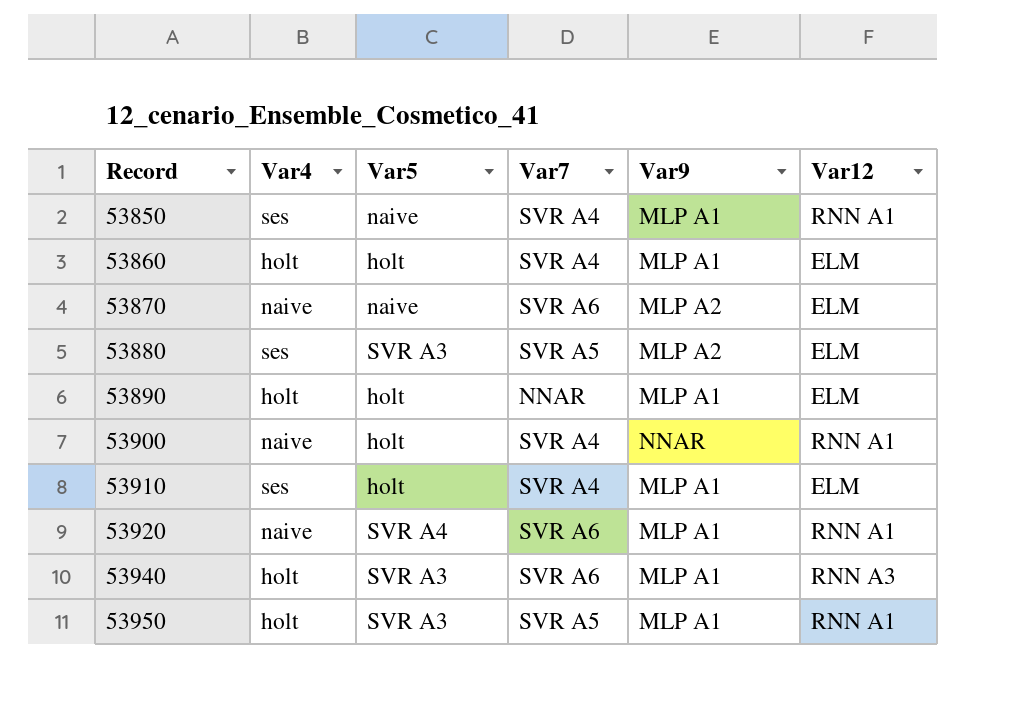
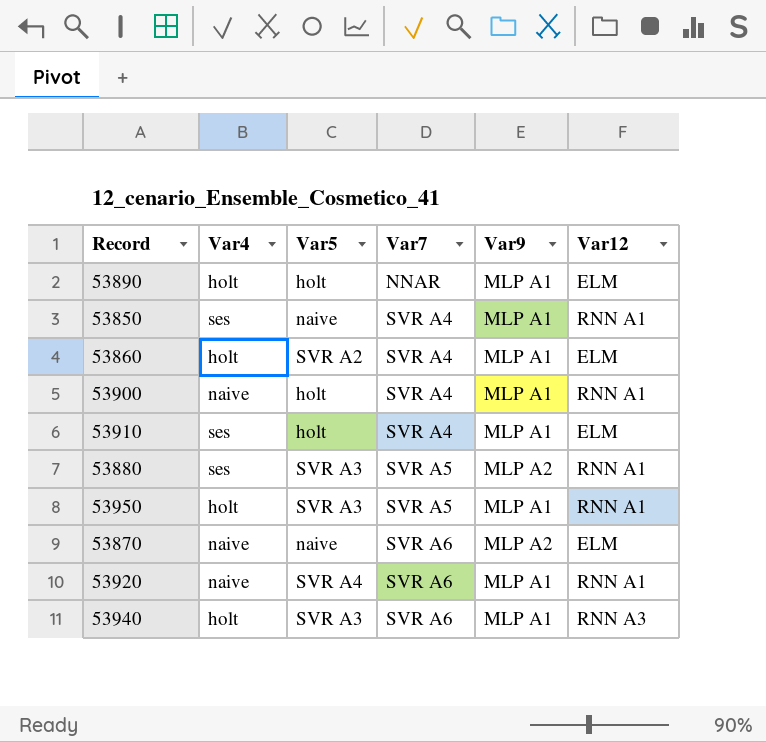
row order: Record ascending -> Var7 ascending
53860 | Var5: holt -> SVR A2
53900 | Var9: NNAR -> MLP A1
53880 | Var12: ELM -> RNN A1

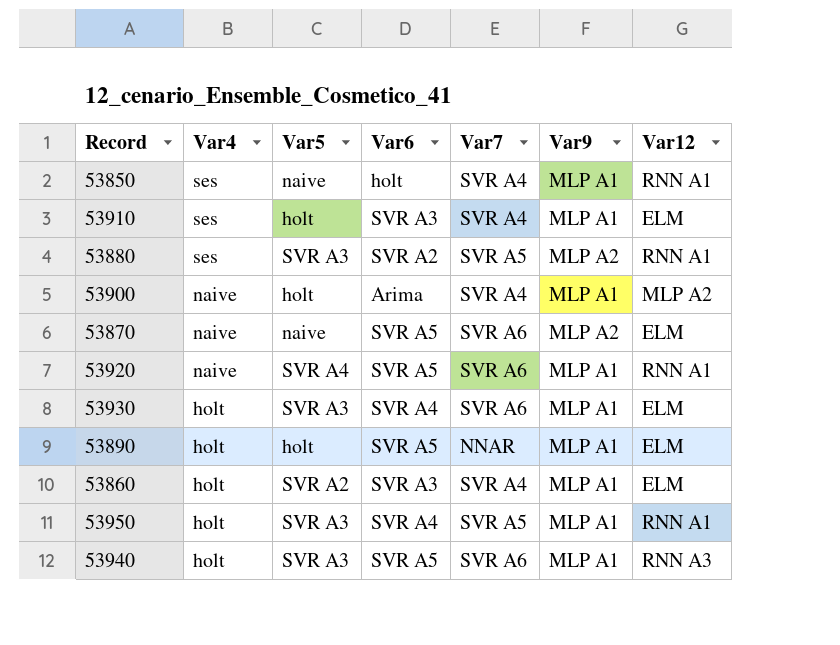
row order: Var7 ascending -> Var4 descending
column Var6 | position: none -> 4
53900 | Var12: RNN A1 -> MLP A2
row 53930: none -> holt | SVR A3 | SVR A4 | SVR A6 | MLP A1 | ELM

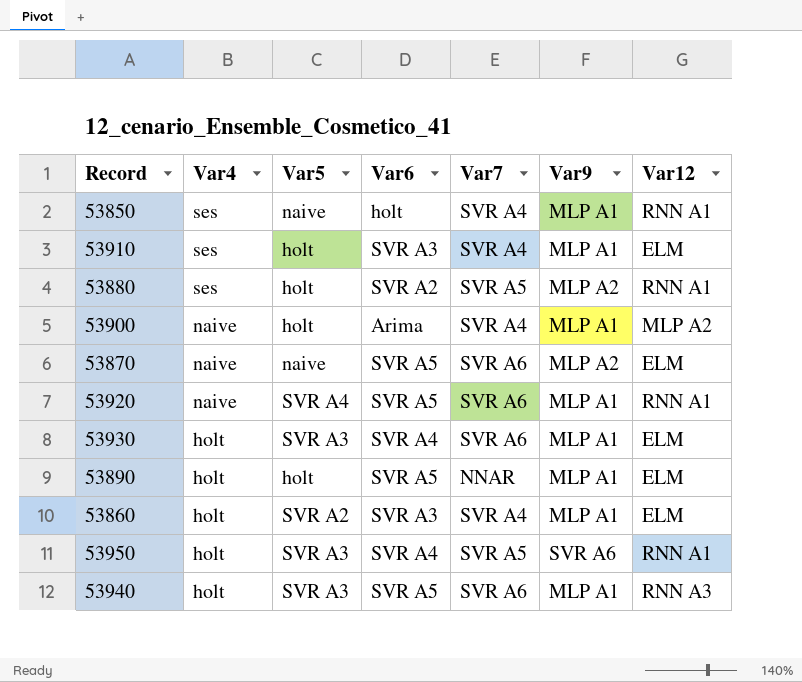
53880 | Var5: SVR A3 -> holt
53950 | Var9: MLP A1 -> SVR A6

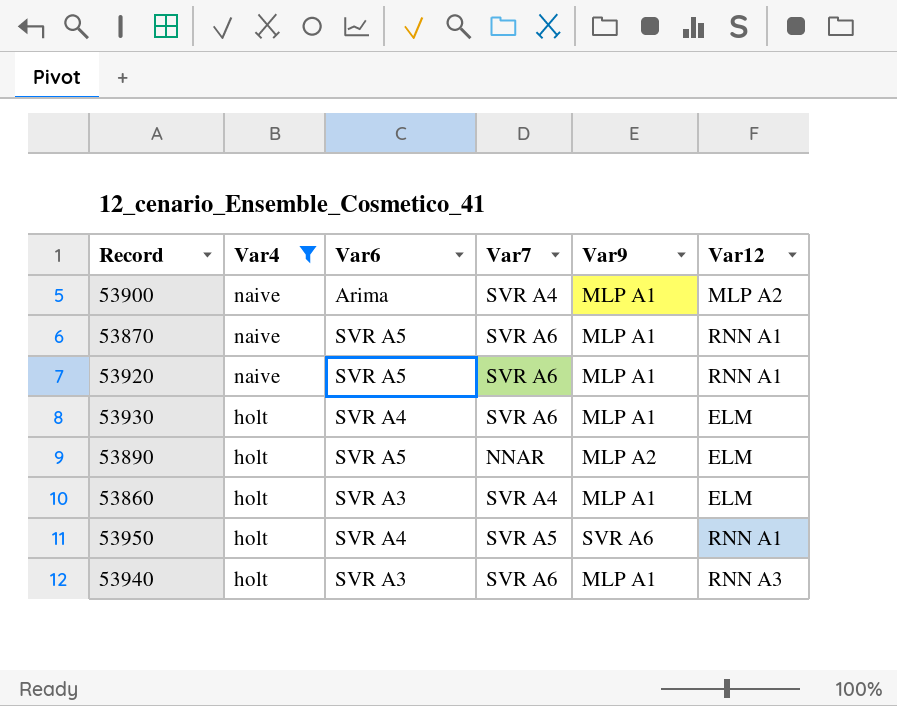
filter: none -> Var4 != ses
column Var5 | position: 3 -> none
53870 | Var9: MLP A2 -> MLP A1
53870 | Var12: ELM -> RNN A1
53890 | Var9: MLP A1 -> MLP A2
53940 | Var6: SVR A5 -> SVR A3

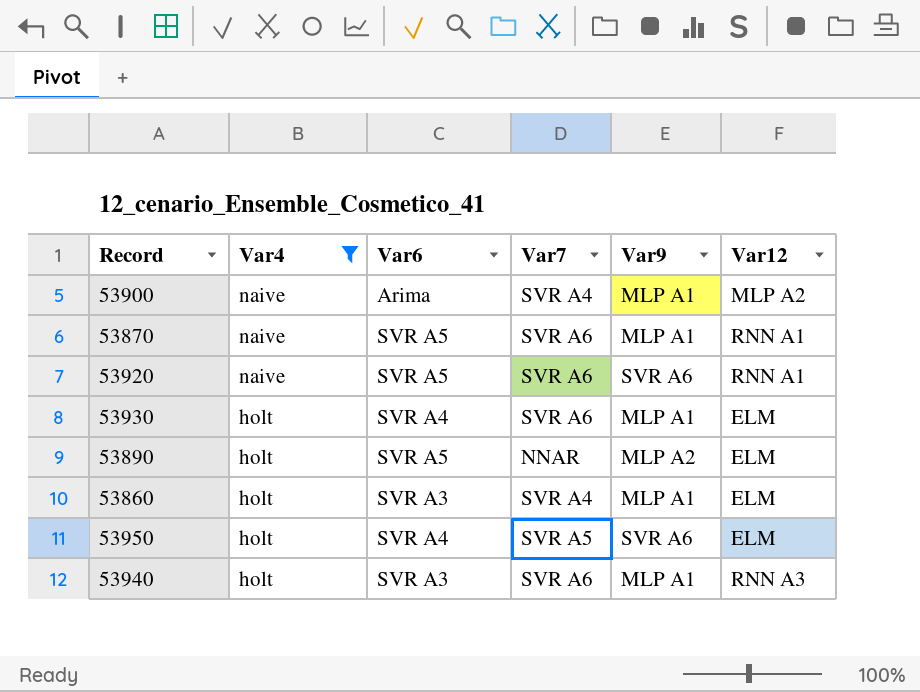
53920 | Var9: MLP A1 -> SVR A6
53950 | Var12: RNN A1 -> ELM

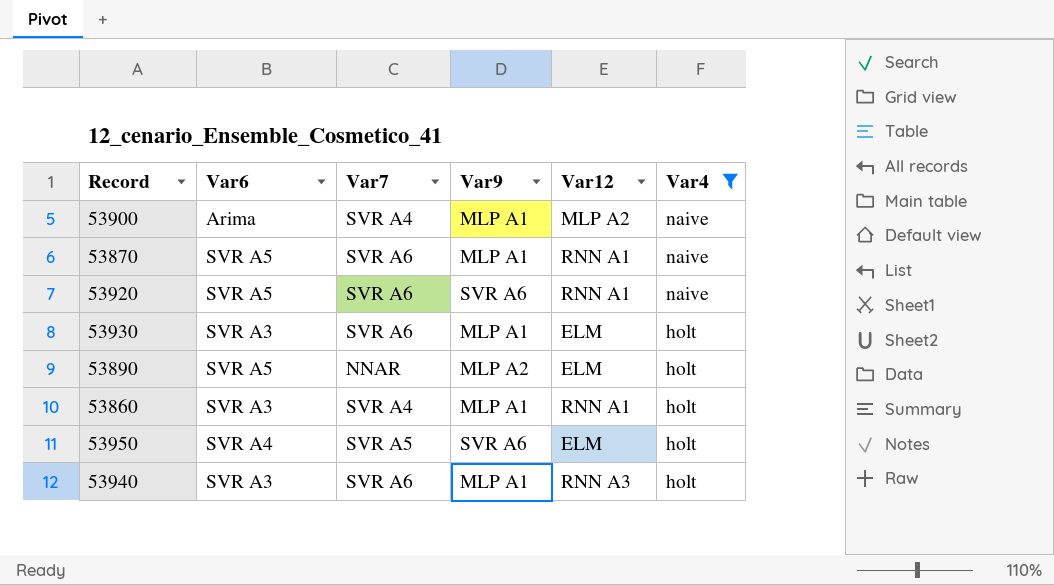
column Var4 | position: 2 -> 6
53930 | Var6: SVR A4 -> SVR A3
53860 | Var12: ELM -> RNN A1

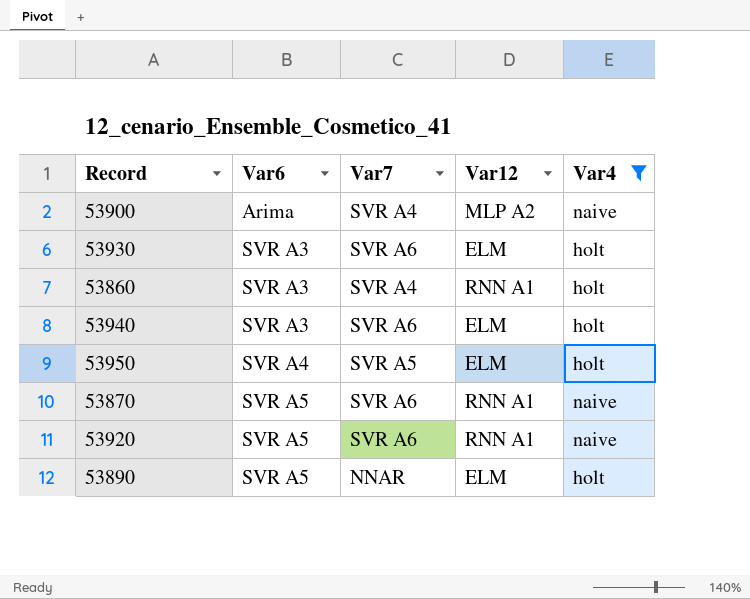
row order: Var4 descending -> Var6 ascending
column Var9 | position: 4 -> none
53940 | Var12: RNN A3 -> ELM

